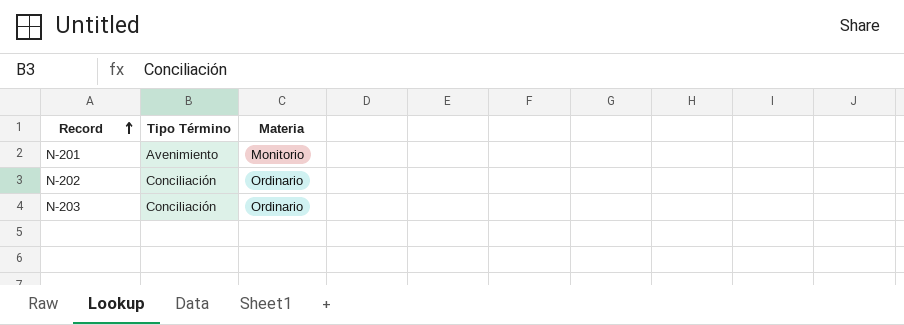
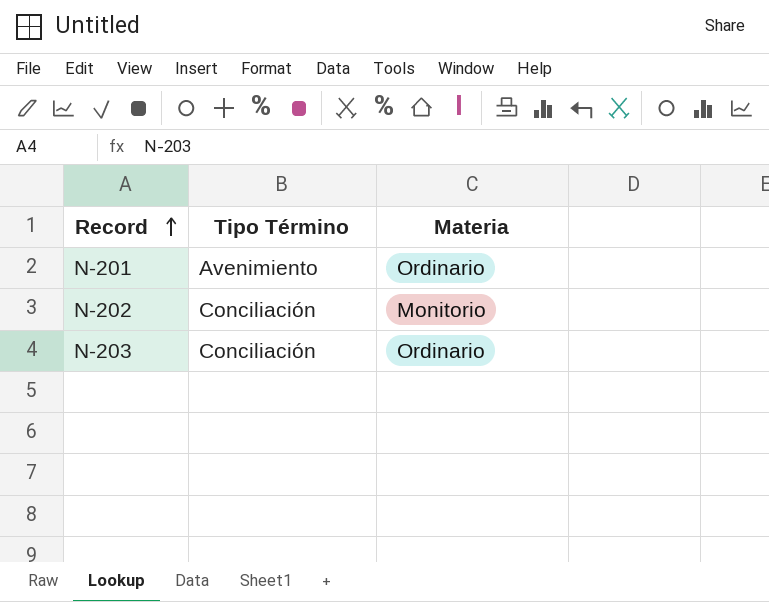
N-201 | Materia: Monitorio -> Ordinario
N-202 | Materia: Ordinario -> Monitorio

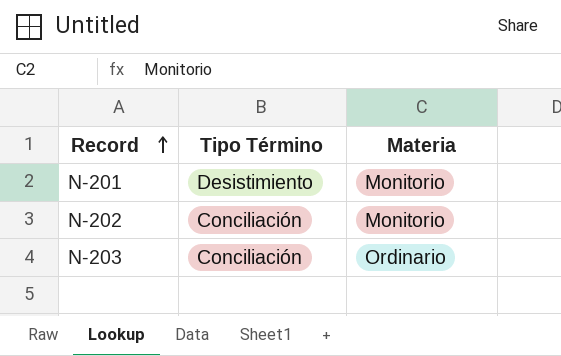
N-201 | Tipo Término: Avenimiento -> Desistimiento
N-201 | Materia: Ordinario -> Monitorio

